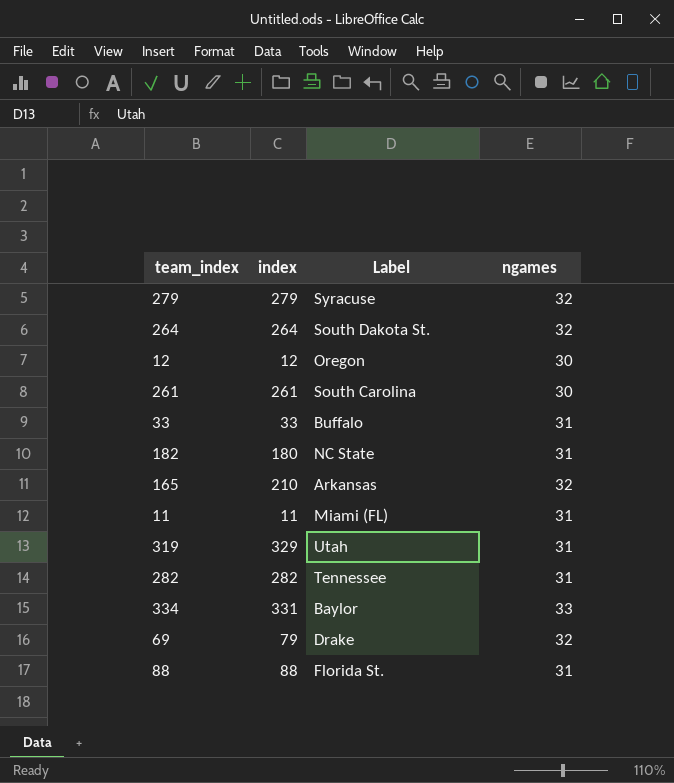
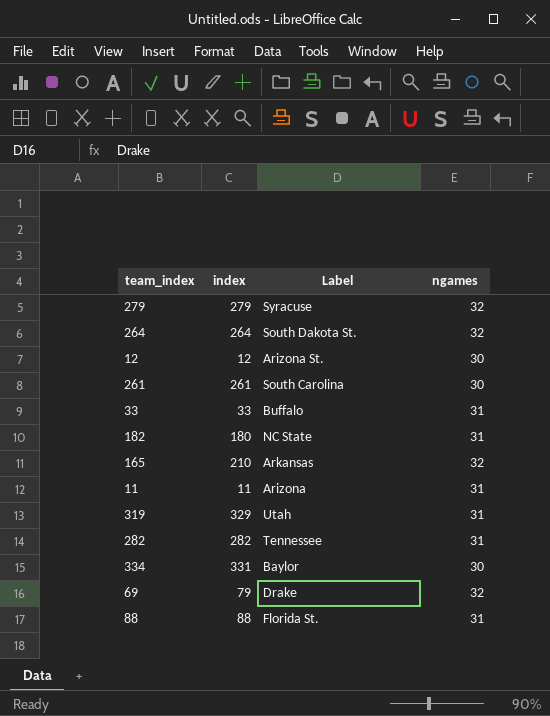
12 | Label: Oregon -> Arizona St.
11 | Label: Miami (FL) -> Arizona
334 | ngames: 33 -> 30

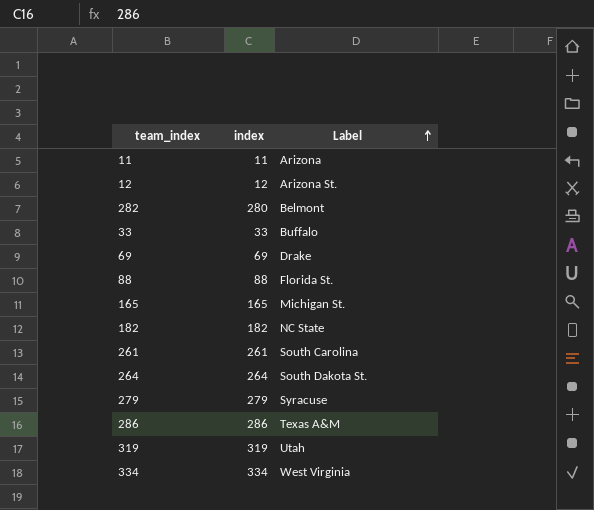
row order: none -> Label ascending
column ngames | position: 4 -> none
282 | index: 282 -> 280
282 | Label: Tennessee -> Belmont
69 | index: 79 -> 69
165 | index: 210 -> 165
165 | Label: Arkansas -> Michigan St.
182 | index: 180 -> 182
row 286: none -> 286 | Texas A&M
319 | index: 329 -> 319
334 | index: 331 -> 334
334 | Label: Baylor -> West Virginia

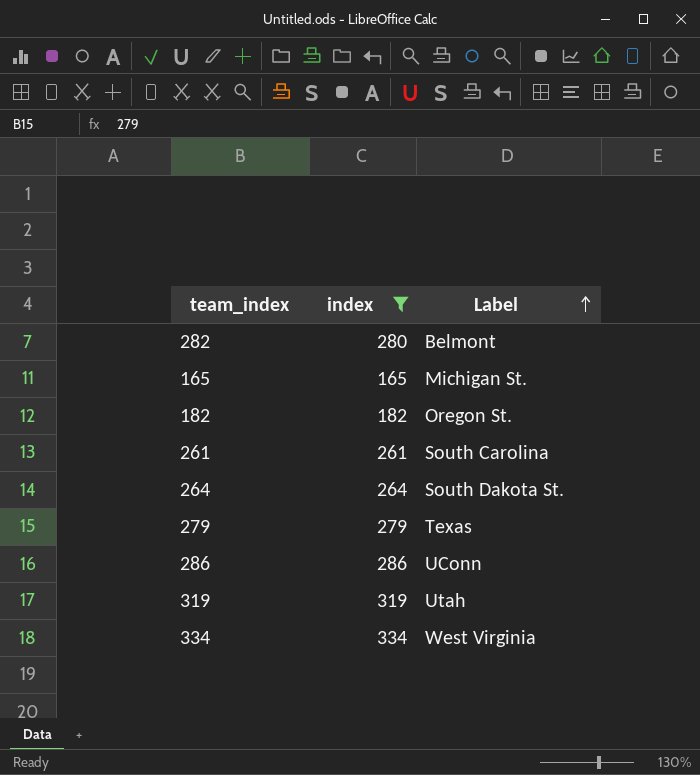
filter: none -> index >= 165
182 | Label: NC State -> Oregon St.
279 | Label: Syracuse -> Texas
286 | Label: Texas A&M -> UConn

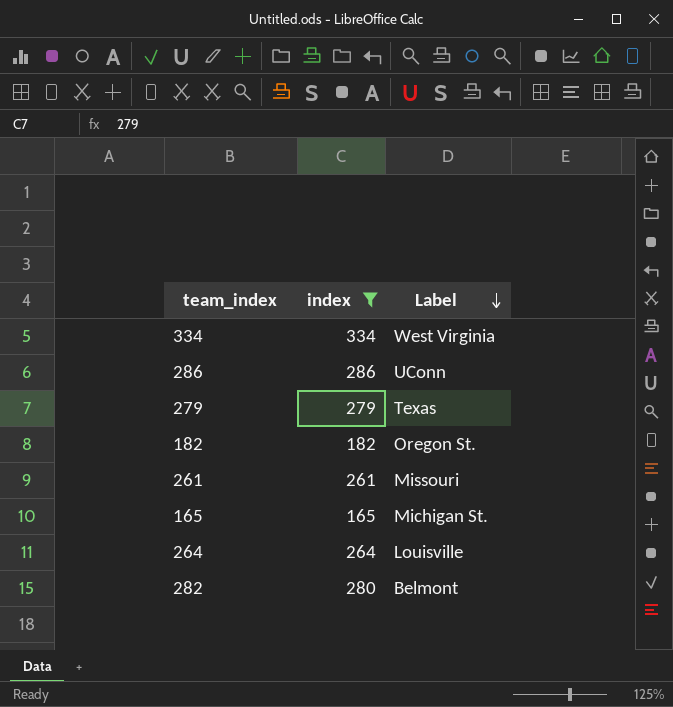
row order: Label ascending -> Label descending
row 319: 319 | Utah -> none
261 | Label: South Carolina -> Missouri
264 | Label: South Dakota St. -> Louisville

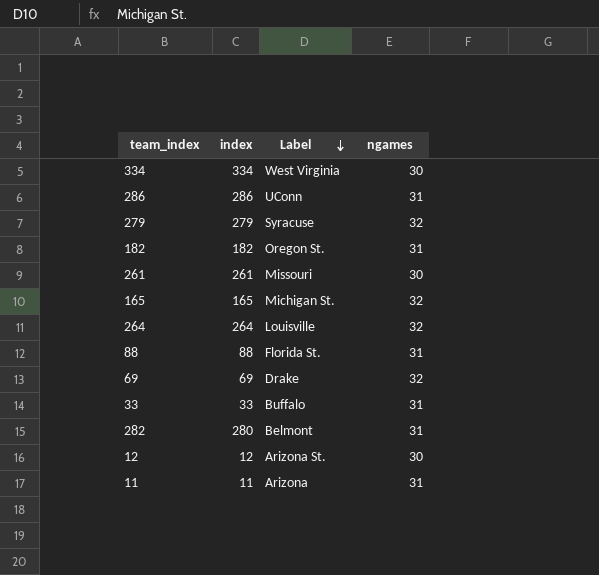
filter: index >= 165 -> none
column ngames | position: none -> 4
279 | Label: Texas -> Syracuse

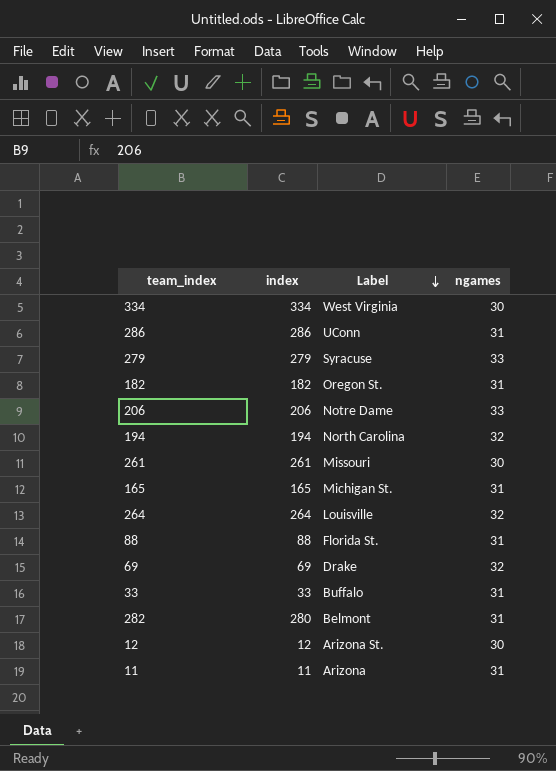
279 | ngames: 32 -> 33
row 206: none -> 206 | Notre Dame | 33
row 194: none -> 194 | North Carolina | 32
165 | ngames: 32 -> 31

